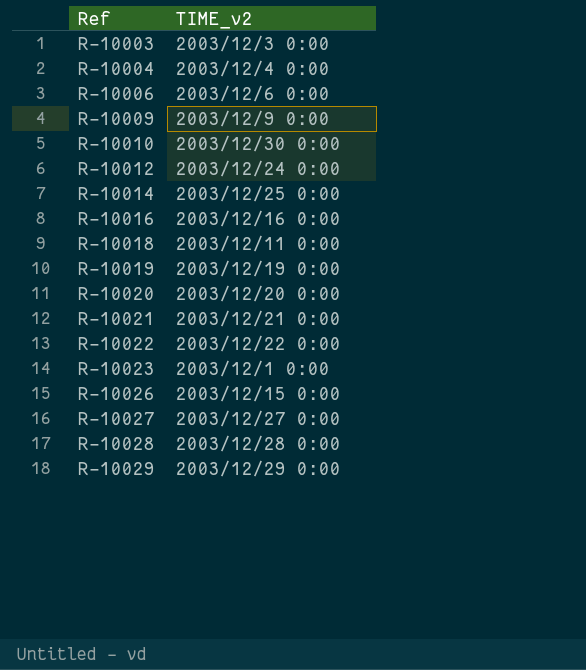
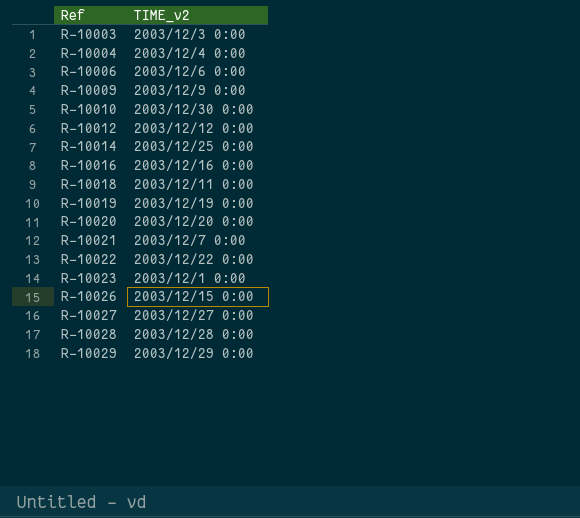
R-10012 | TIME_v2: 2003/12/24 0:00 -> 2003/12/12 0:00
R-10021 | TIME_v2: 2003/12/21 0:00 -> 2003/12/7 0:00

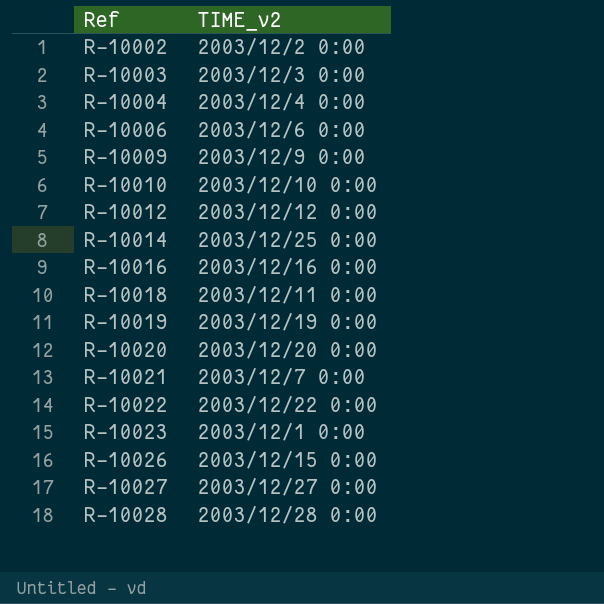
row R-10029: 2003/12/29 0:00 -> none
row R-10002: none -> 2003/12/2 0:00
R-10010 | TIME_v2: 2003/12/30 0:00 -> 2003/12/10 0:00

